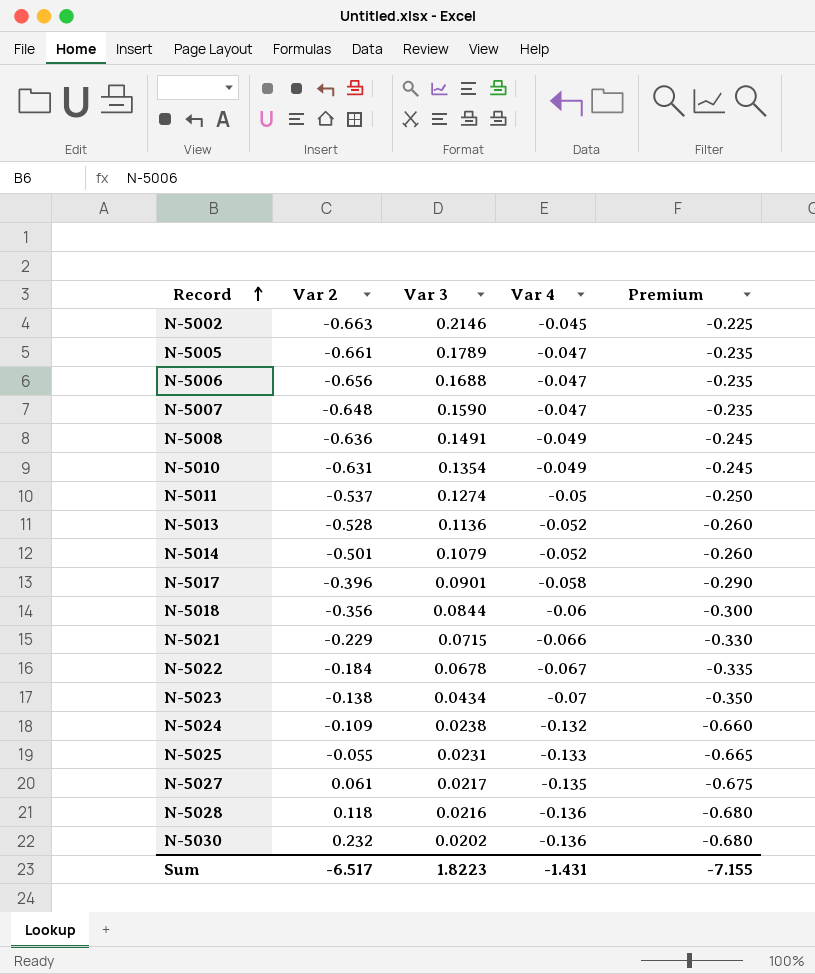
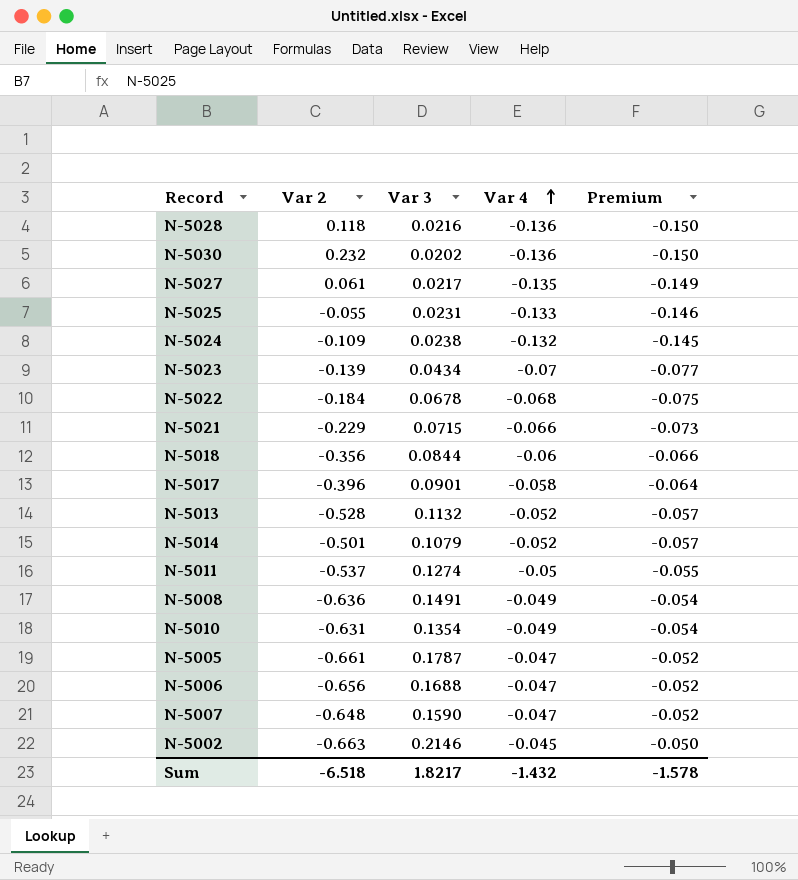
row order: Record ascending -> Var 4 ascending
column Premium | formula: [Var 4] * 5 -> [Var 4] * 1.1
N-5023 | Var 2: -0.138 -> -0.139
N-5022 | Var 4: -0.067 -> -0.068
N-5013 | Var 3: 0.1136 -> 0.1132
N-5005 | Var 3: 0.1789 -> 0.1787
Sum | Var 2: -6.517 -> -6.518
Sum | Var 3: 1.8223 -> 1.8217
Sum | Var 4: -1.431 -> -1.432
Sum | Premium: -7.155 -> -1.578

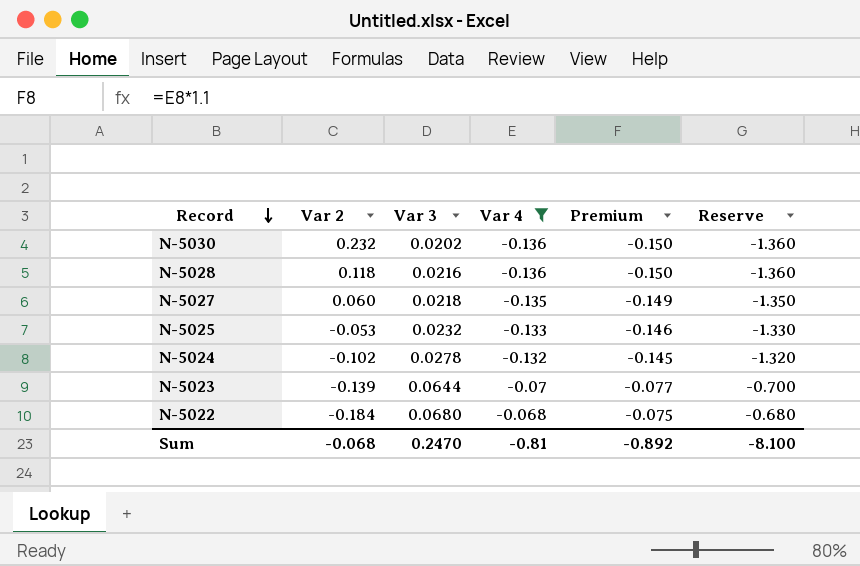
filter: none -> Var 4 <= -0.068
row order: Var 4 ascending -> Record descending
column Reserve | formula: none -> [Var 4] * 10
N-5027 | Var 2: 0.061 -> 0.060
N-5027 | Var 3: 0.0217 -> 0.0218
N-5025 | Var 2: -0.055 -> -0.053
N-5025 | Var 3: 0.0231 -> 0.0232
N-5024 | Var 2: -0.109 -> -0.102
N-5024 | Var 3: 0.0238 -> 0.0278
N-5023 | Var 3: 0.0434 -> 0.0644
N-5022 | Var 3: 0.0678 -> 0.0680
Sum | Var 2: -6.518 -> -0.068
Sum | Var 3: 1.8217 -> 0.2470
Sum | Var 4: -1.432 -> -0.81
Sum | Premium: -1.578 -> -0.892

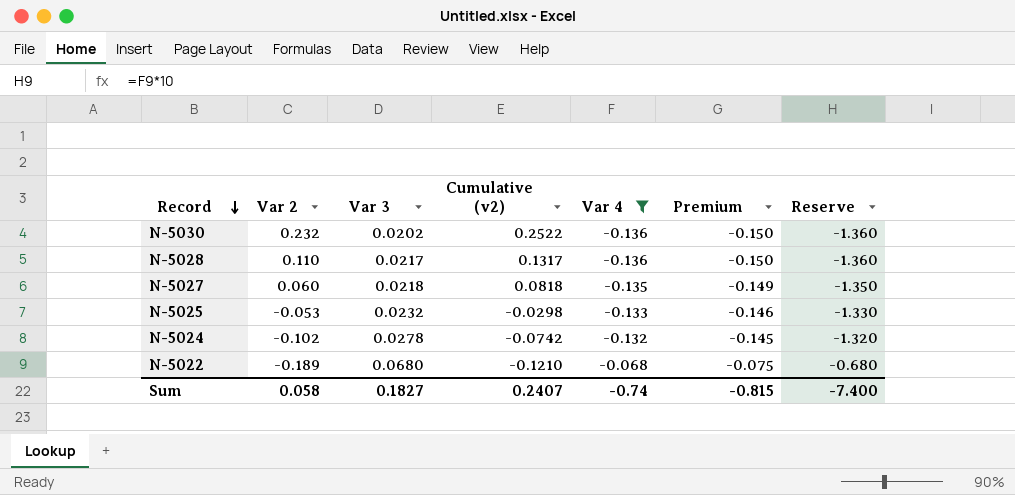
column Cumulative (v2) | formula: none -> [Var 2] + [Var 3]
row N-5023: -0.139 | 0.0644 | -0.07 | -0.077 | -0.700 -> none
N-5028 | Var 2: 0.118 -> 0.110
N-5028 | Var 3: 0.0216 -> 0.0217
N-5022 | Var 2: -0.184 -> -0.189
Sum | Var 2: -0.068 -> 0.058
Sum | Var 3: 0.2470 -> 0.1827
Sum | Var 4: -0.81 -> -0.74
Sum | Premium: -0.892 -> -0.815
Sum | Reserve: -8.100 -> -7.400

